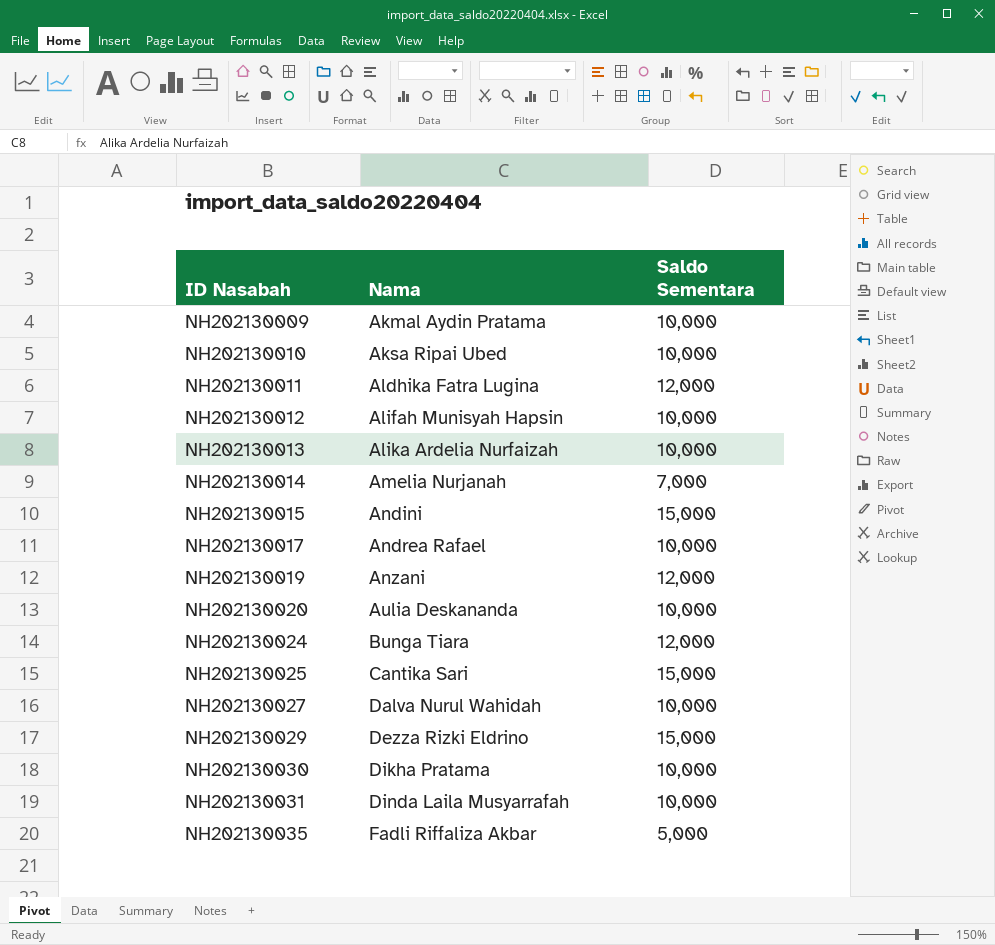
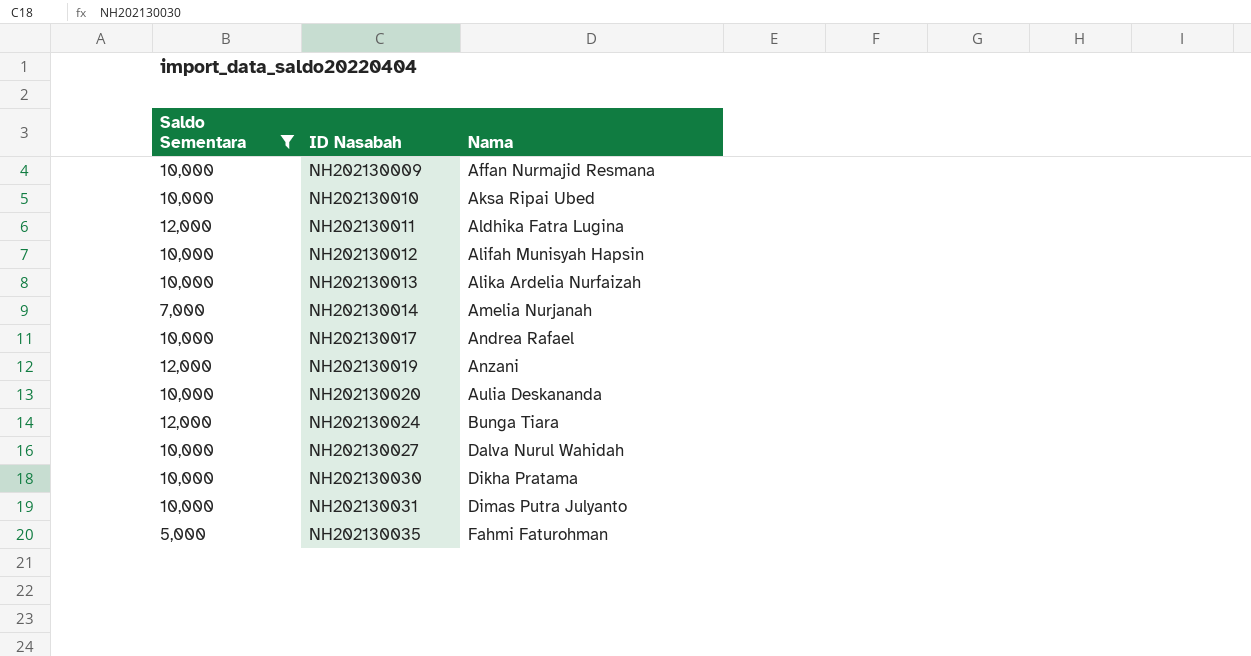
filter: none -> Saldo Sementara != 15,000
column Saldo Sementara | position: 3 -> 1
NH202130009 | Nama: Akmal Aydin Pratama -> Affan Nurmajid Resmana
NH202130031 | Nama: Dinda Laila Musyarrafah -> Dimas Putra Julyanto
NH202130035 | Nama: Fadli Riffaliza Akbar -> Fahmi Faturohman

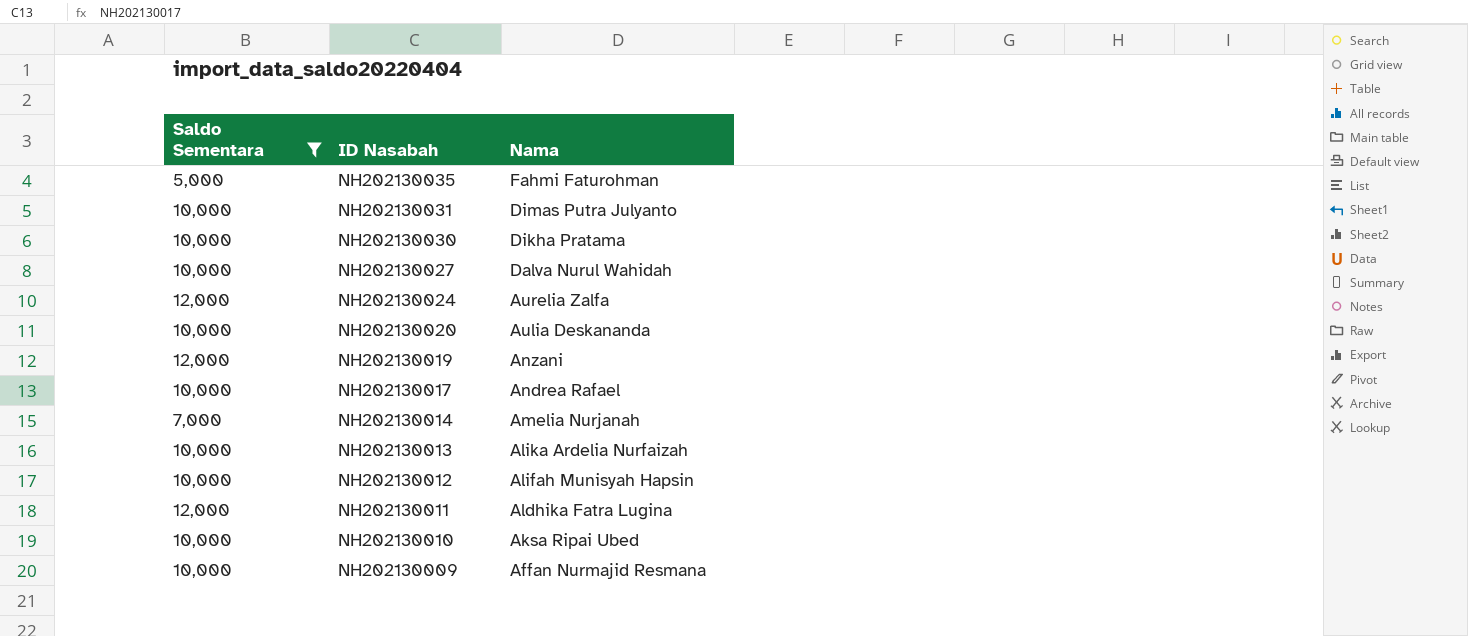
row order: ID Nasabah ascending -> ID Nasabah descending
NH202130024 | Nama: Bunga Tiara -> Aurelia Zalfa

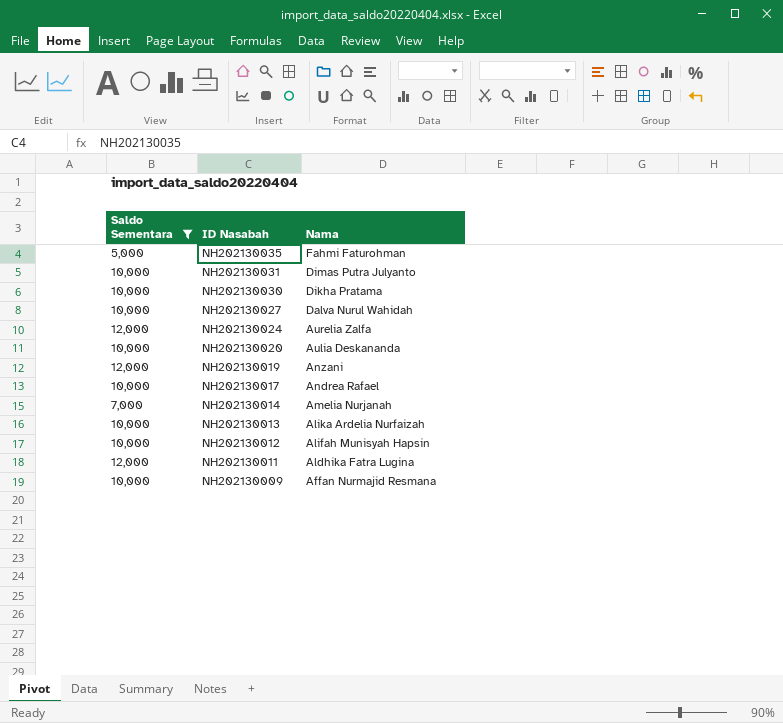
row NH202130010: 10,000 | Aksa Ripai Ubed -> none

